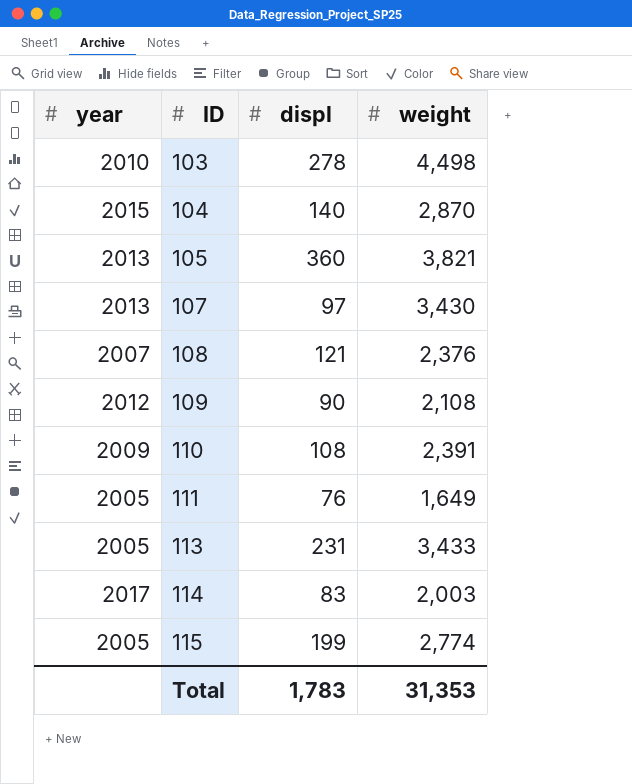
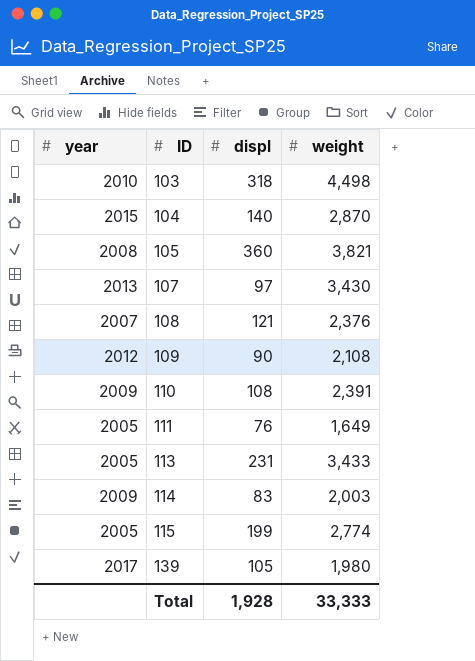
103 | displ: 278 -> 318
105 | year: 2013 -> 2008
114 | year: 2017 -> 2009
row 139: none -> 2017 | 105 | 1,980
Total | displ: 1,783 -> 1,928
Total | weight: 31,353 -> 33,333

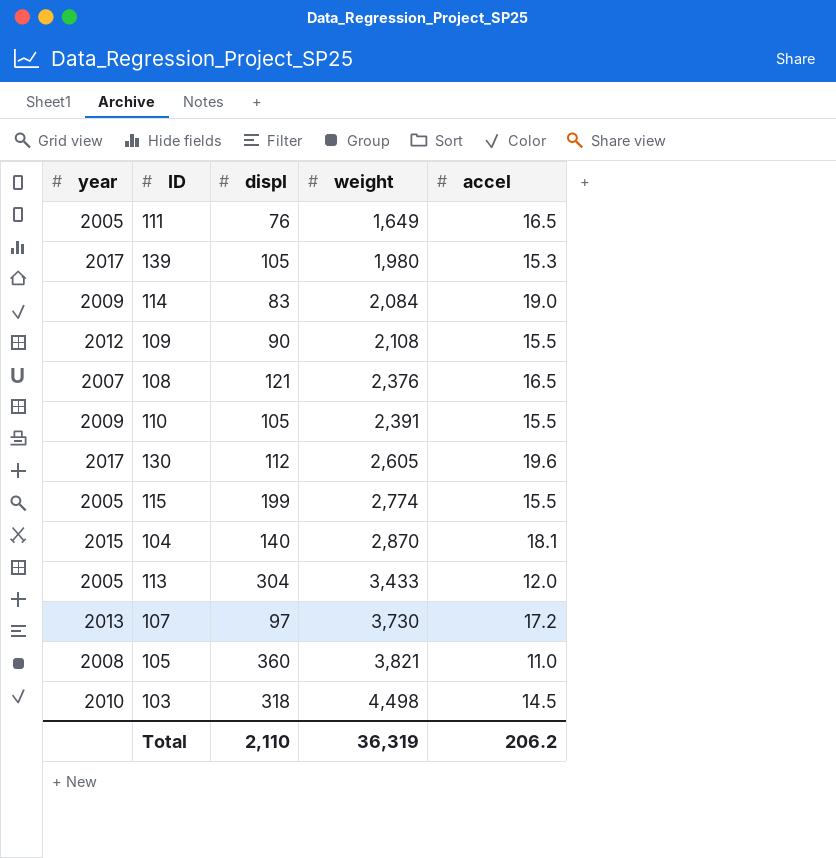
row order: ID ascending -> weight ascending
column accel | position: none -> 5
114 | weight: 2,003 -> 2,084
110 | displ: 108 -> 105
row 130: none -> 2017 | 112 | 2,605 | 19.6
113 | displ: 231 -> 304
107 | weight: 3,430 -> 3,730
Total | displ: 1,928 -> 2,110
Total | weight: 33,333 -> 36,319

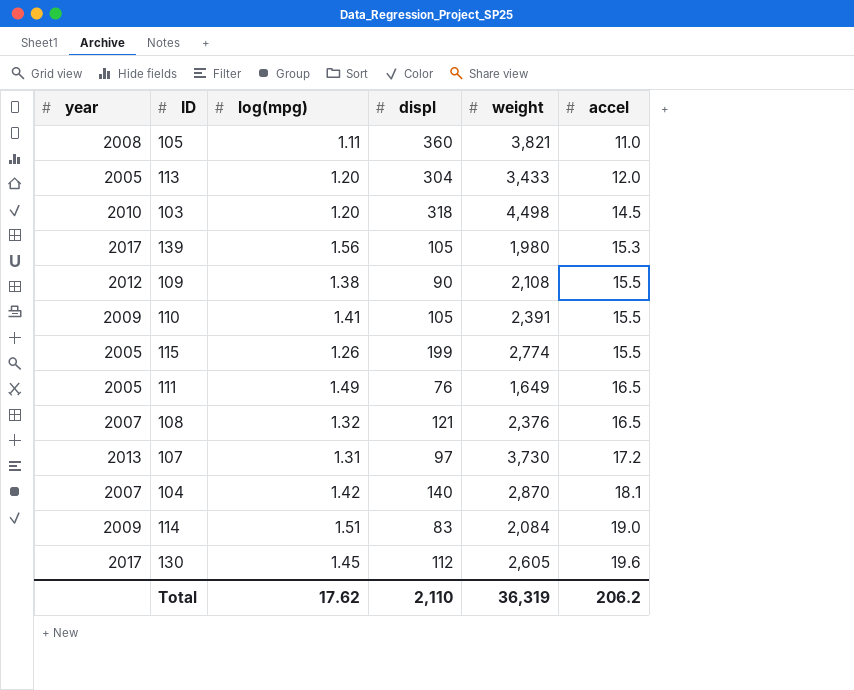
row order: weight ascending -> accel ascending
column log(mpg) | position: none -> 3
104 | year: 2015 -> 2007

